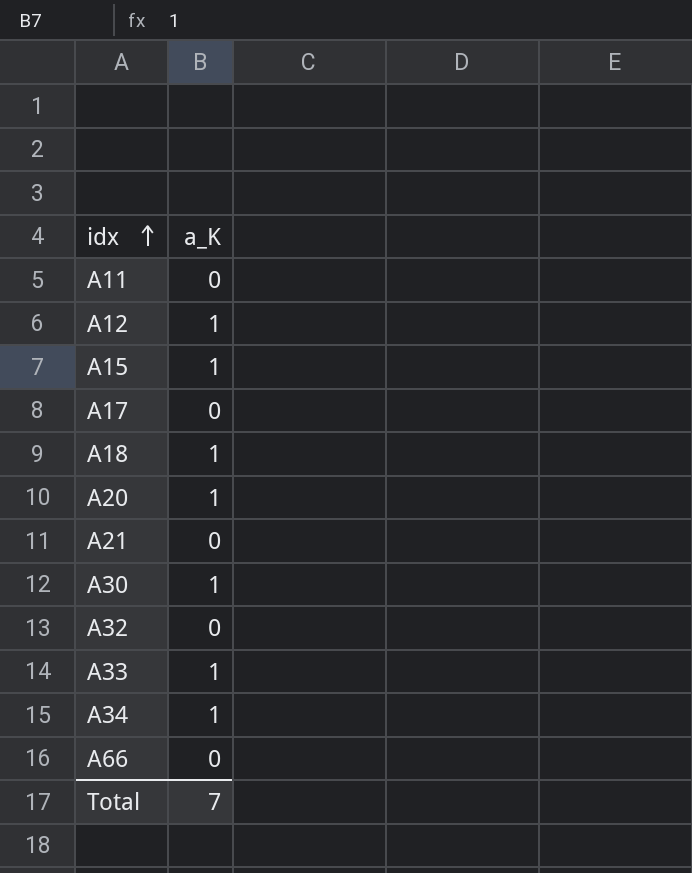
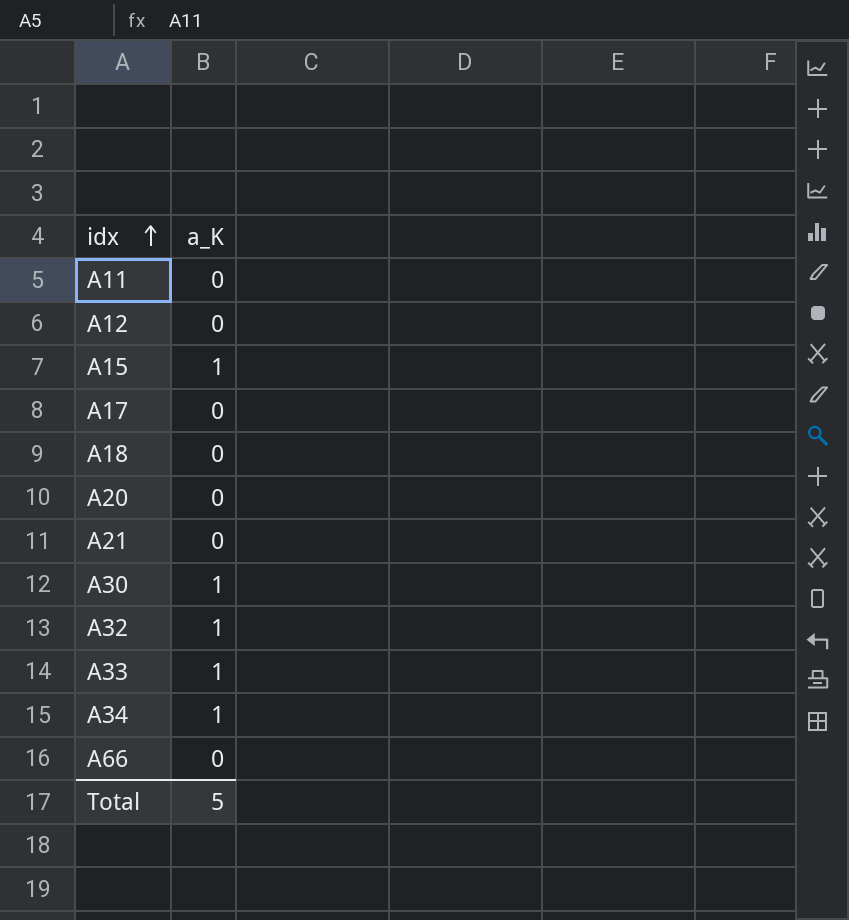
A12 | a_K: 1 -> 0
A18 | a_K: 1 -> 0
A20 | a_K: 1 -> 0
A32 | a_K: 0 -> 1
Total | a_K: 7 -> 5

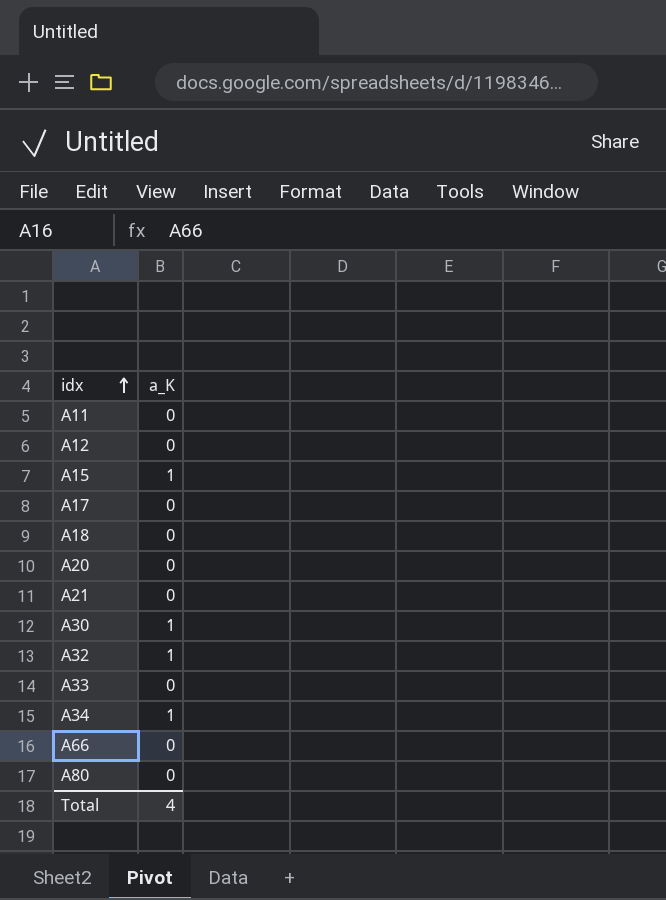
A33 | a_K: 1 -> 0
row A80: none -> 0
Total | a_K: 5 -> 4

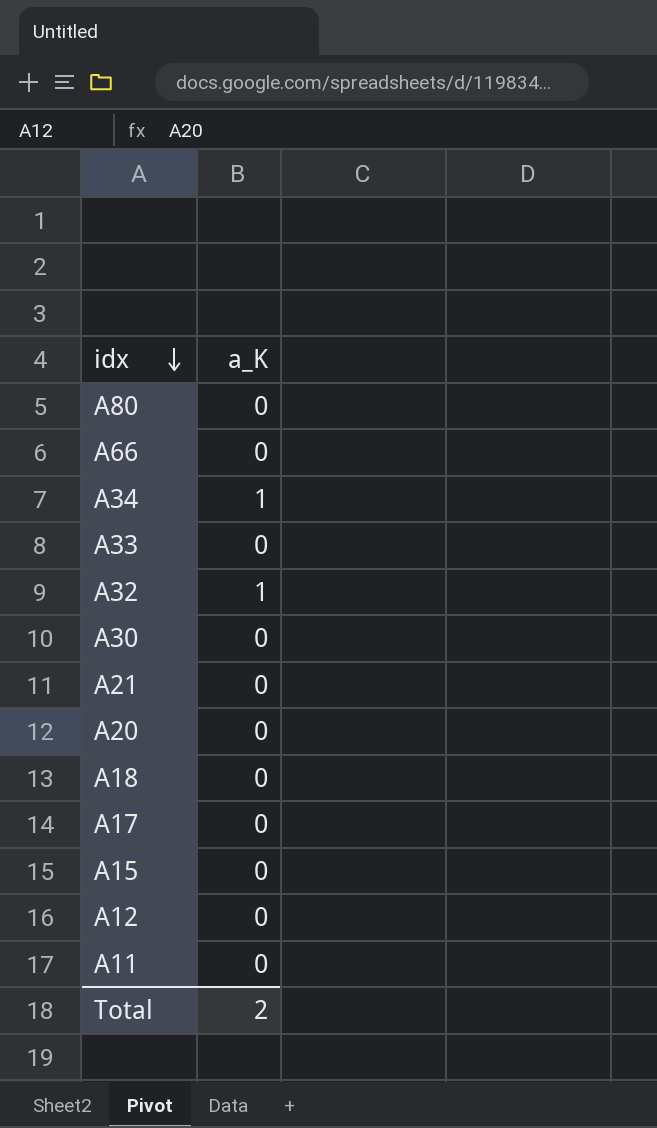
row order: idx ascending -> idx descending
A30 | a_K: 1 -> 0
A15 | a_K: 1 -> 0
Total | a_K: 4 -> 2

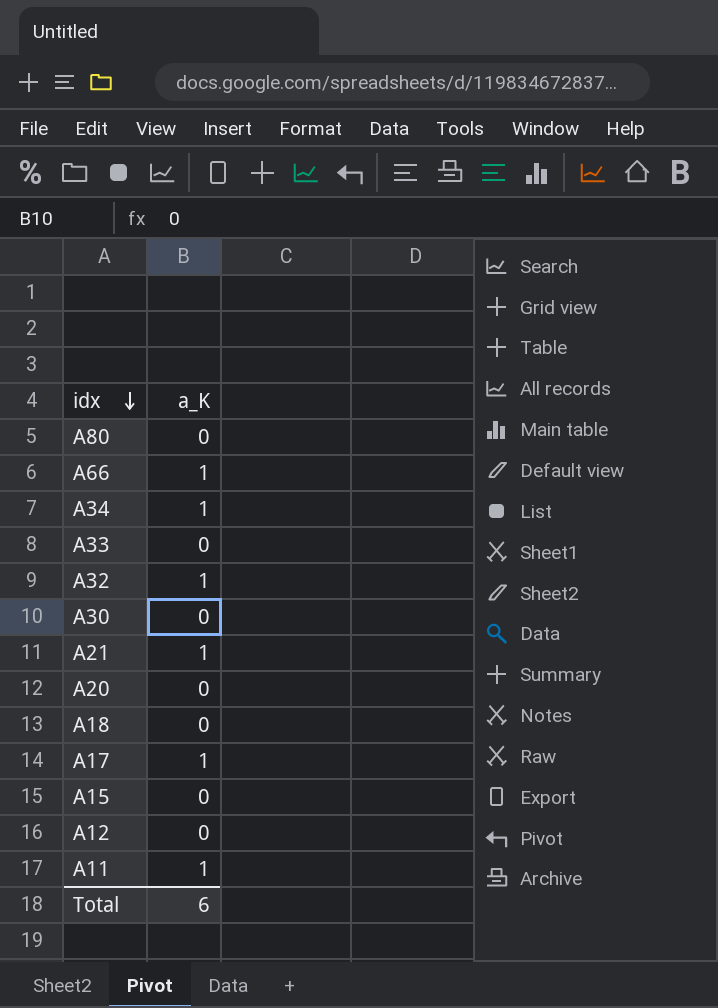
A66 | a_K: 0 -> 1
A21 | a_K: 0 -> 1
A17 | a_K: 0 -> 1
A11 | a_K: 0 -> 1
Total | a_K: 2 -> 6

